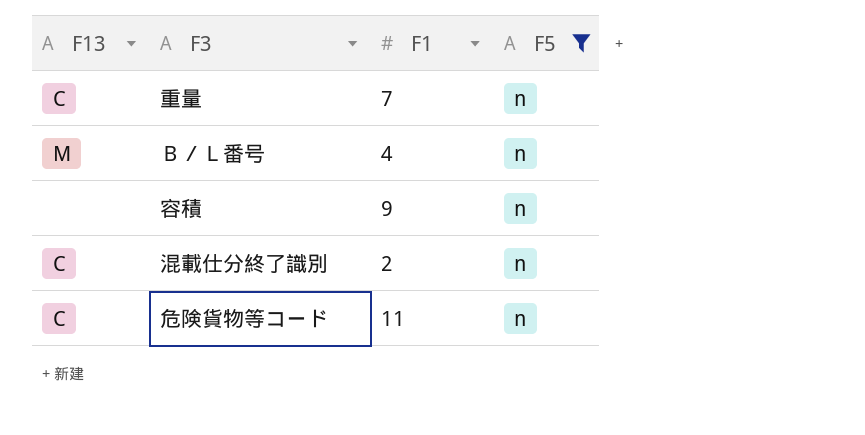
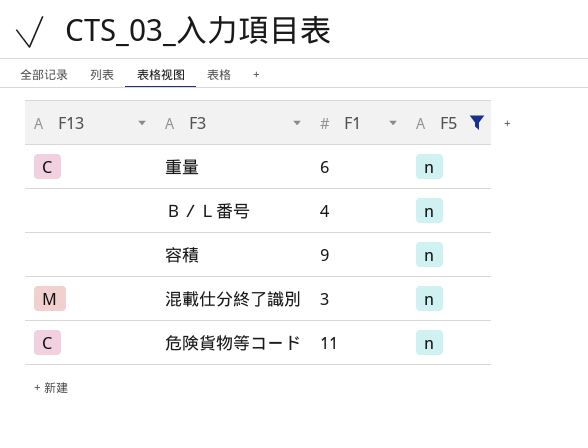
重量 | F1: 7 -> 6
Ｂ／Ｌ番号 | F13: M -> none
混載仕分終了識別 | F13: C -> M
混載仕分終了識別 | F1: 2 -> 3

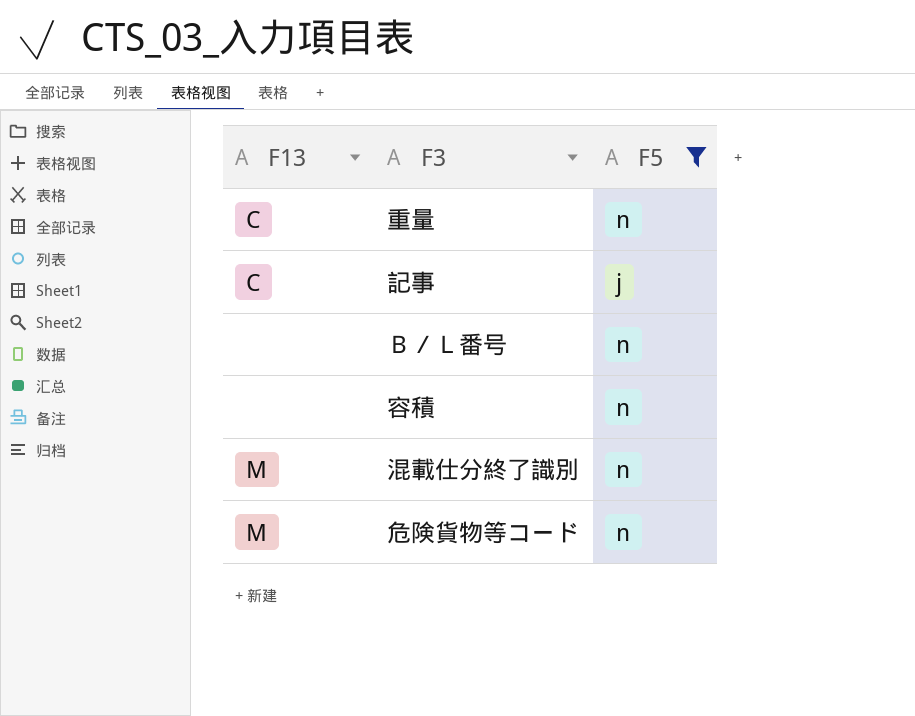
column F1 | position: 3 -> none
row 記事: none -> C | j
危険貨物等コード | F13: C -> M

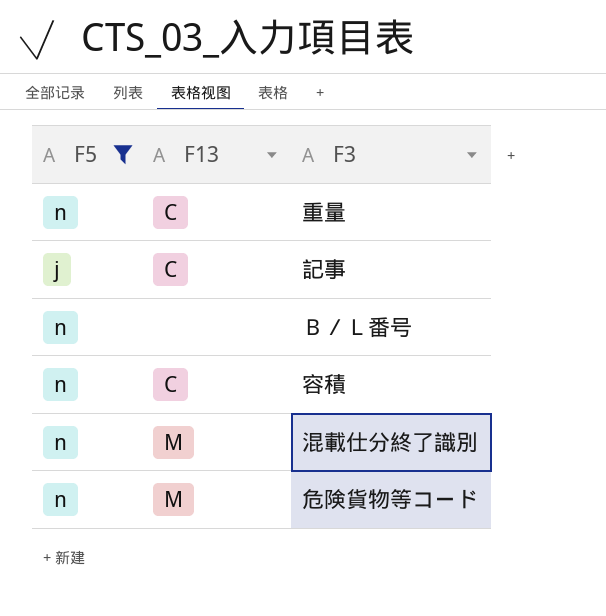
column F5 | position: 3 -> 1
容積 | F13: none -> C

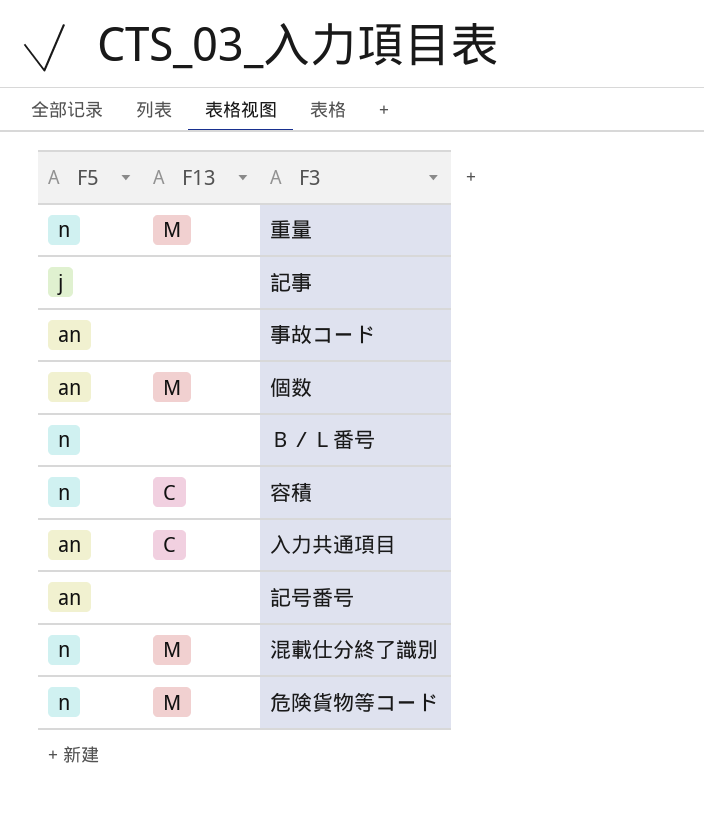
filter: F5 != an -> none
重量 | F13: C -> M
記事 | F13: C -> none

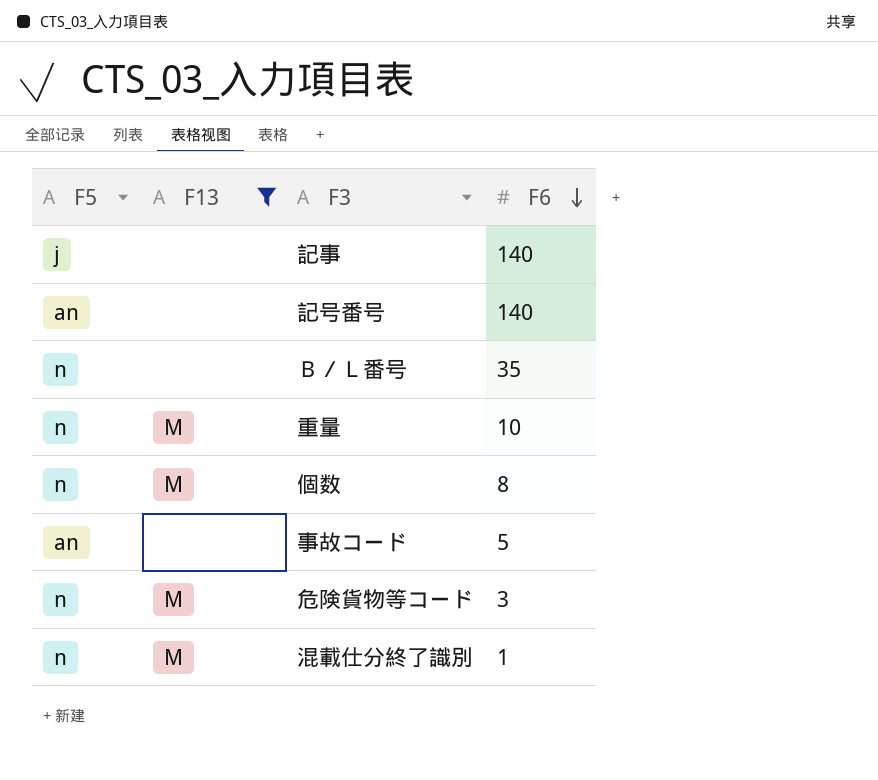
filter: none -> F13 != C
row order: none -> F6 descending
column F6 | position: none -> 4
個数 | F5: an -> n

